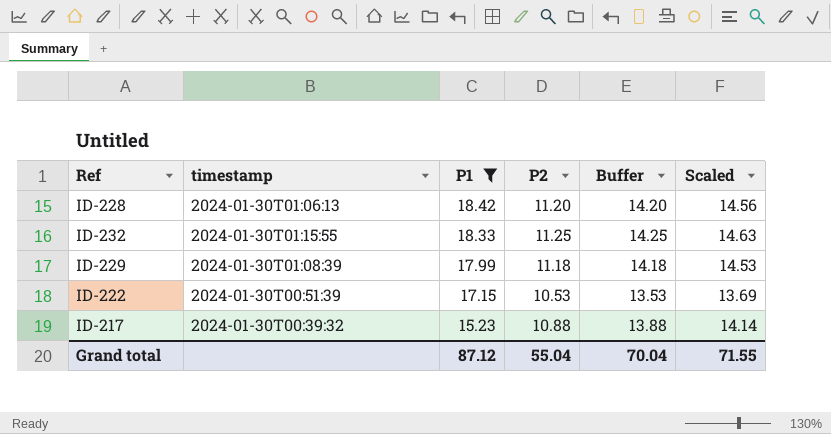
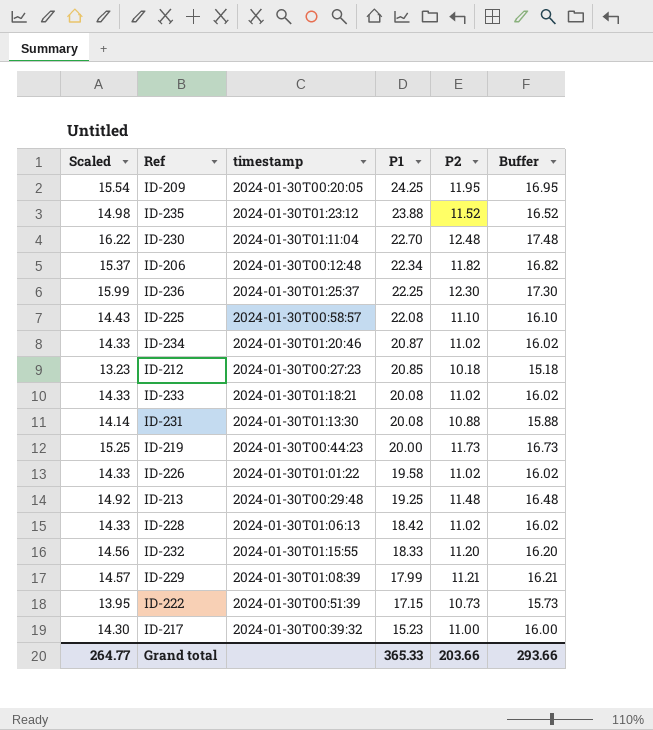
filter: P1 <= 18.42 -> none
column Scaled | position: 6 -> 1
column Buffer | formula: [P2] + 3 -> [P2] + 5
ID-228 | Scaled: 14.56 -> 14.33
ID-228 | P2: 11.20 -> 11.02
ID-232 | Scaled: 14.63 -> 14.56
ID-232 | P2: 11.25 -> 11.20
ID-229 | Scaled: 14.53 -> 14.57
ID-229 | P2: 11.18 -> 11.21
ID-222 | Scaled: 13.69 -> 13.95
ID-222 | P2: 10.53 -> 10.73
ID-217 | Scaled: 14.14 -> 14.30
ID-217 | P2: 10.88 -> 11.00
Grand total | Scaled: 71.55 -> 264.77
Grand total | P1: 87.12 -> 365.33
Grand total | P2: 55.04 -> 203.66
Grand total | Buffer: 70.04 -> 293.66

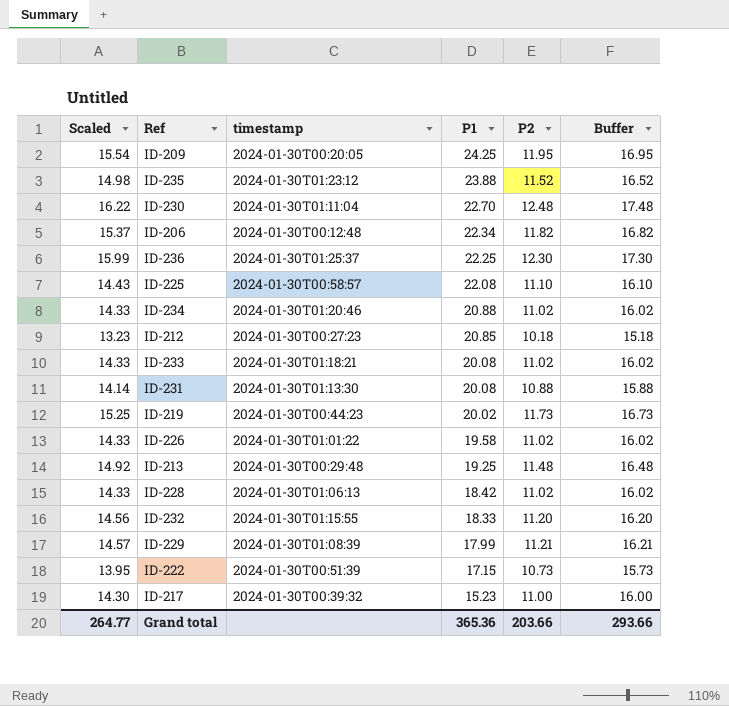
ID-234 | P1: 20.87 -> 20.88
ID-219 | P1: 20.00 -> 20.02
Grand total | P1: 365.33 -> 365.36

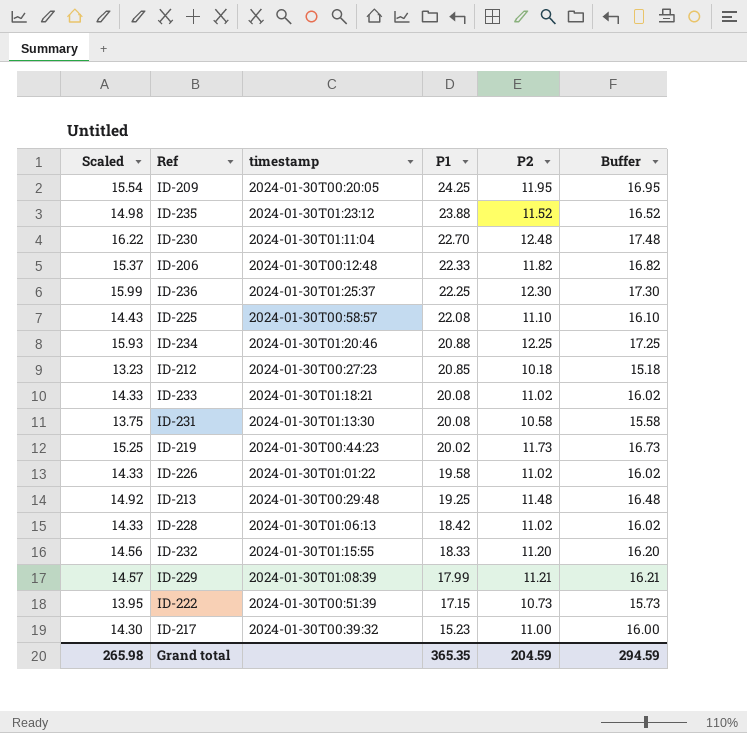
ID-206 | P1: 22.34 -> 22.33
ID-234 | Scaled: 14.33 -> 15.93
ID-234 | P2: 11.02 -> 12.25
ID-234 | Buffer: 16.02 -> 17.25
ID-231 | Scaled: 14.14 -> 13.75
ID-231 | P2: 10.88 -> 10.58
ID-231 | Buffer: 15.88 -> 15.58
Grand total | Scaled: 264.77 -> 265.98
Grand total | P1: 365.36 -> 365.35
Grand total | P2: 203.66 -> 204.59
Grand total | Buffer: 293.66 -> 294.59

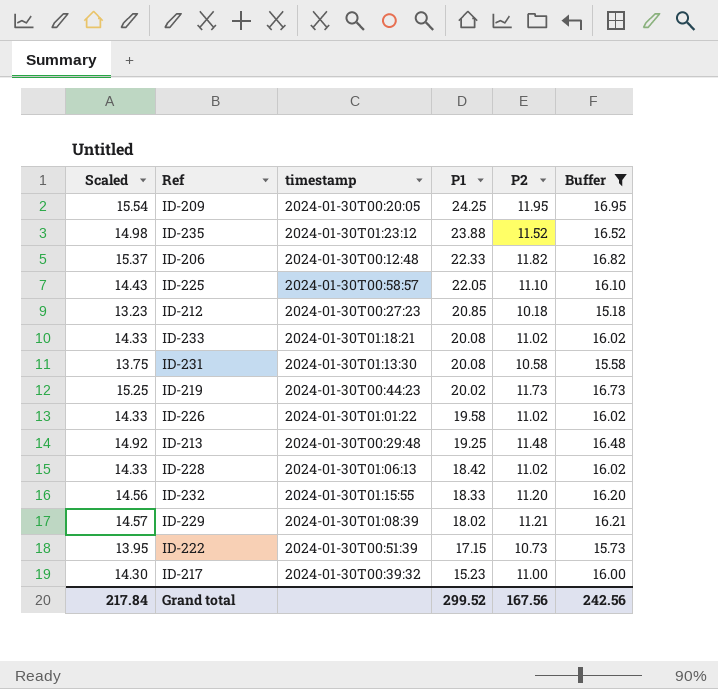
filter: none -> Buffer <= 16.95
ID-225 | P1: 22.08 -> 22.05
ID-229 | P1: 17.99 -> 18.02
Grand total | Scaled: 265.98 -> 217.84
Grand total | P1: 365.35 -> 299.52
Grand total | P2: 204.59 -> 167.56
Grand total | Buffer: 294.59 -> 242.56

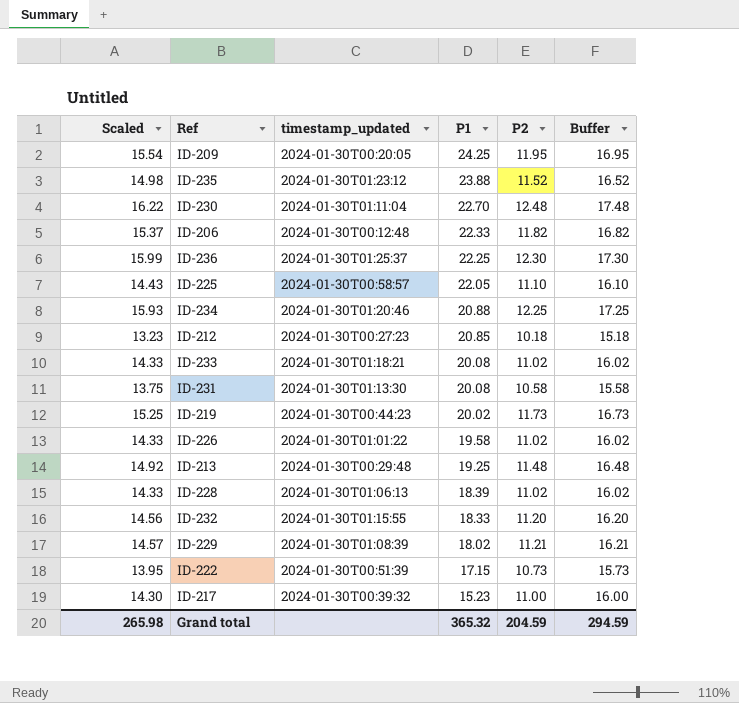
filter: Buffer <= 16.95 -> none
column name: timestamp -> timestamp_updated
ID-228 | P1: 18.42 -> 18.39
Grand total | Scaled: 217.84 -> 265.98
Grand total | P1: 299.52 -> 365.32
Grand total | P2: 167.56 -> 204.59
Grand total | Buffer: 242.56 -> 294.59

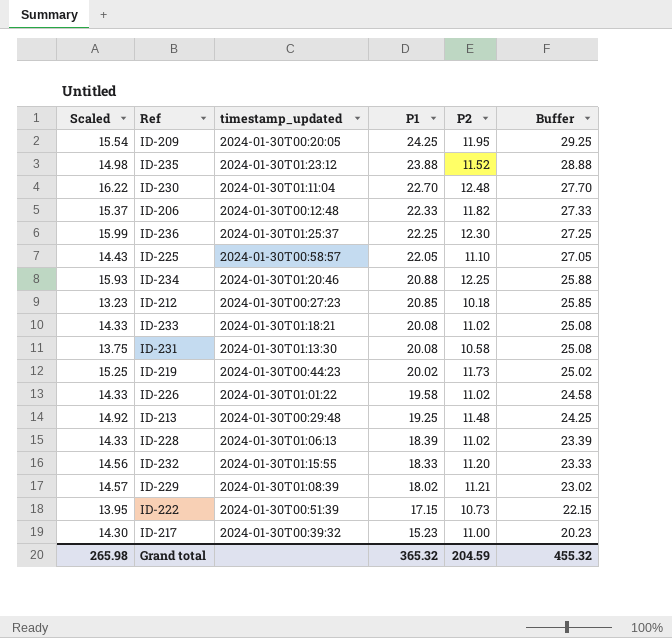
column Buffer | formula: [P2] + 5 -> [P1] + 5
Grand total | Buffer: 294.59 -> 455.32

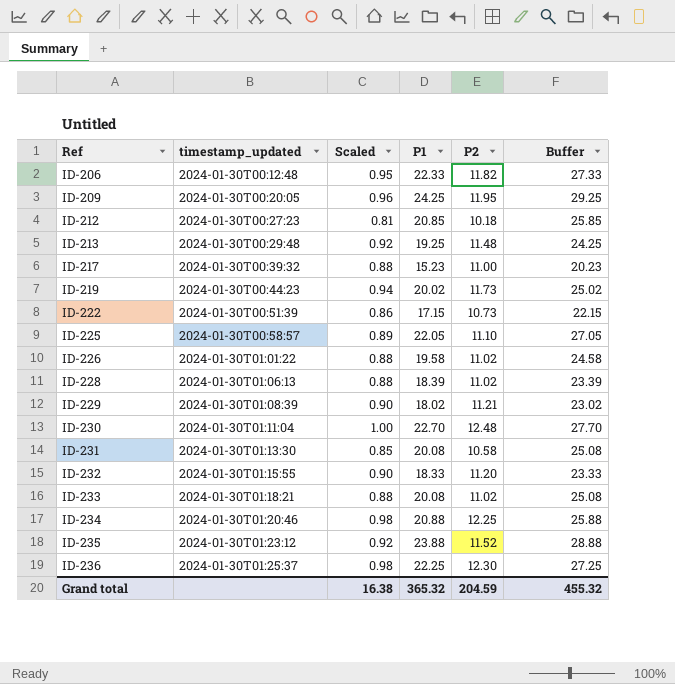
row order: P1 descending -> Ref ascending
column Scaled | formula: [P2] * 1.3 -> [P2] * 0.08
column Scaled | position: 1 -> 3
Grand total | Scaled: 265.98 -> 16.38

